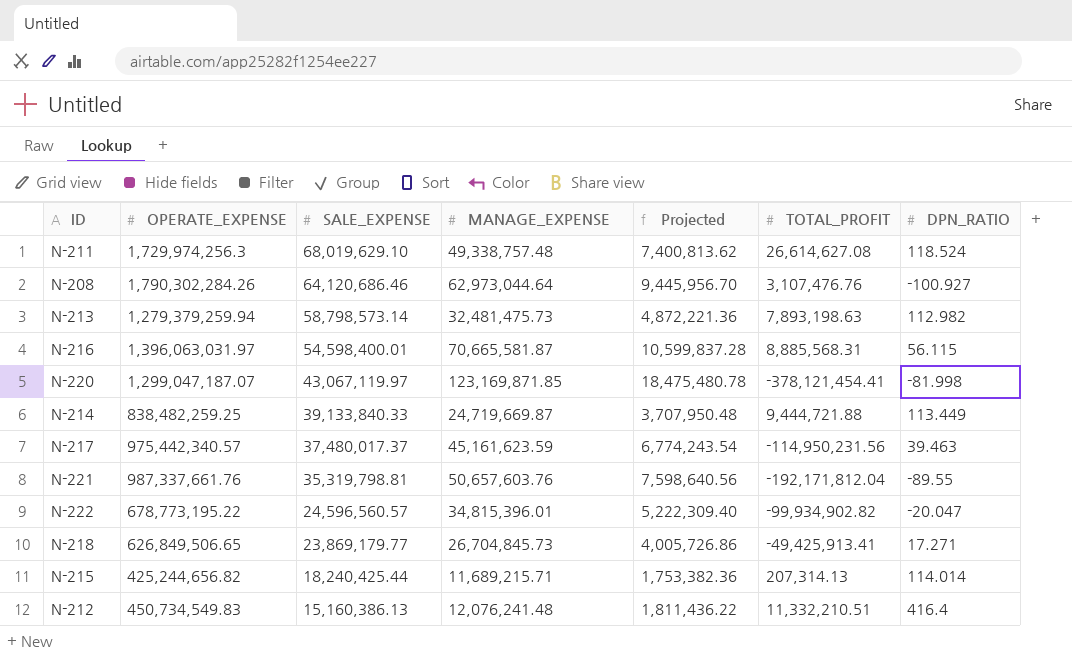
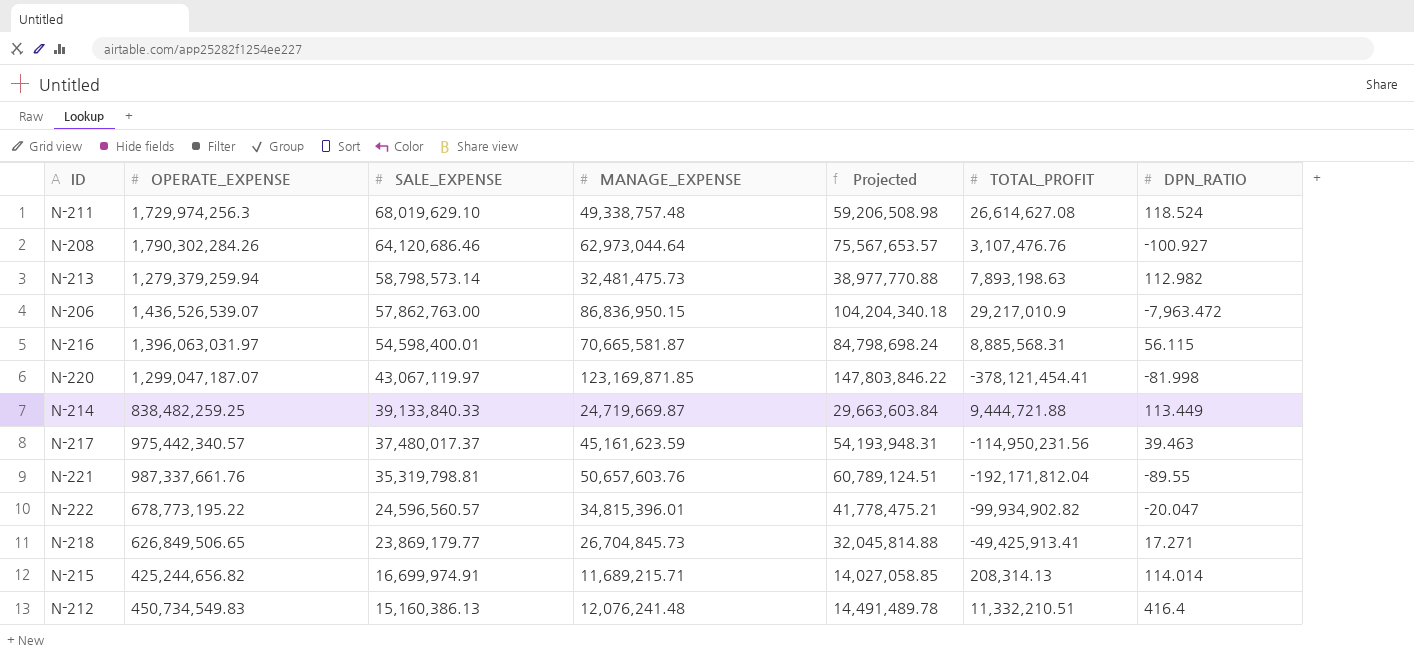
column Projected | formula: [MANAGE_EXPENSE] * 0.15 -> [MANAGE_EXPENSE] * 1.2
row N-206: none -> 1,436,526,539.07 | 57,862,763.00 | 86,836,950.15 | 104,204,340.18 | 29,217,010.9 | -7,963.472
N-215 | SALE_EXPENSE: 18,240,425.44 -> 16,699,974.91
N-215 | TOTAL_PROFIT: 207,314.13 -> 208,314.13

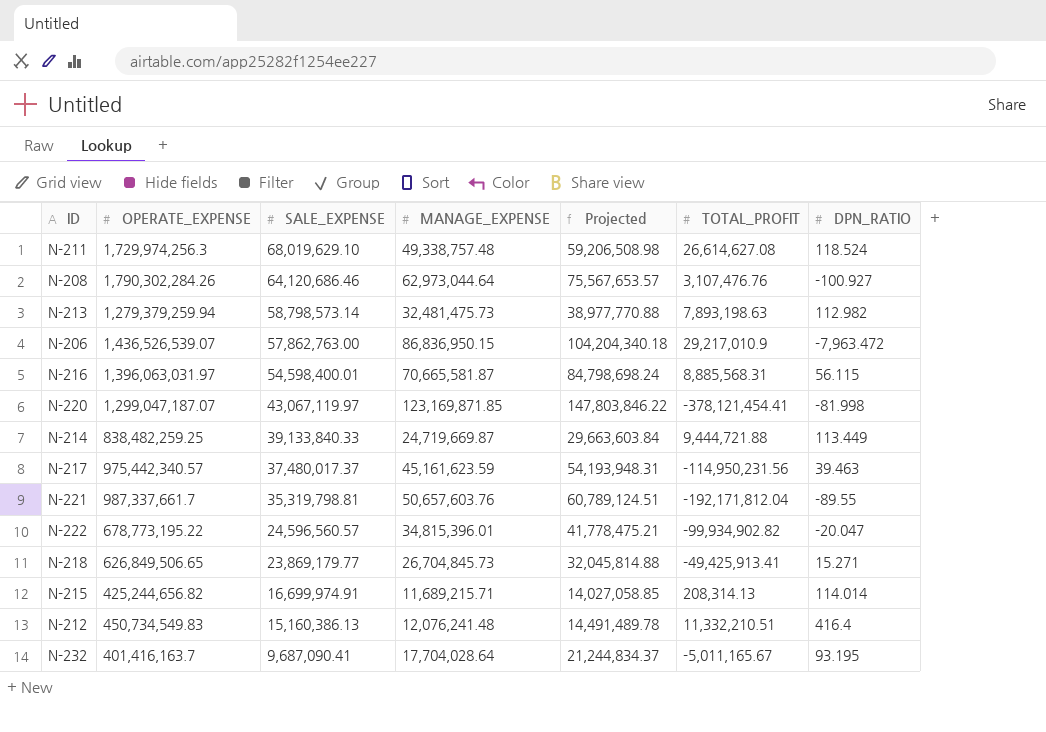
N-221 | OPERATE_EXPENSE: 987,337,661.76 -> 987,337,661.7
N-218 | DPN_RATIO: 17.271 -> 15.271
row N-232: none -> 401,416,163.7 | 9,687,090.41 | 17,704,028.64 | 21,244,834.37 | -5,011,165.67 | 93.195

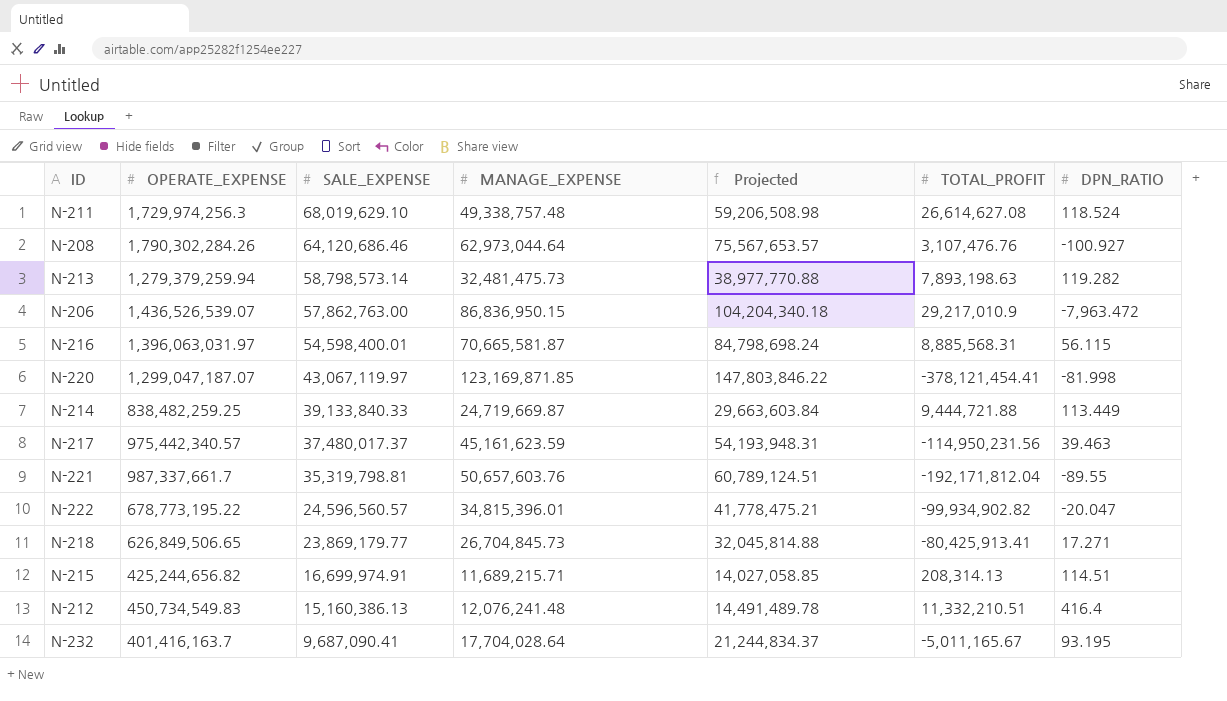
N-213 | DPN_RATIO: 112.982 -> 119.282
N-218 | TOTAL_PROFIT: -49,425,913.41 -> -80,425,913.41
N-218 | DPN_RATIO: 15.271 -> 17.271
N-215 | DPN_RATIO: 114.014 -> 114.51

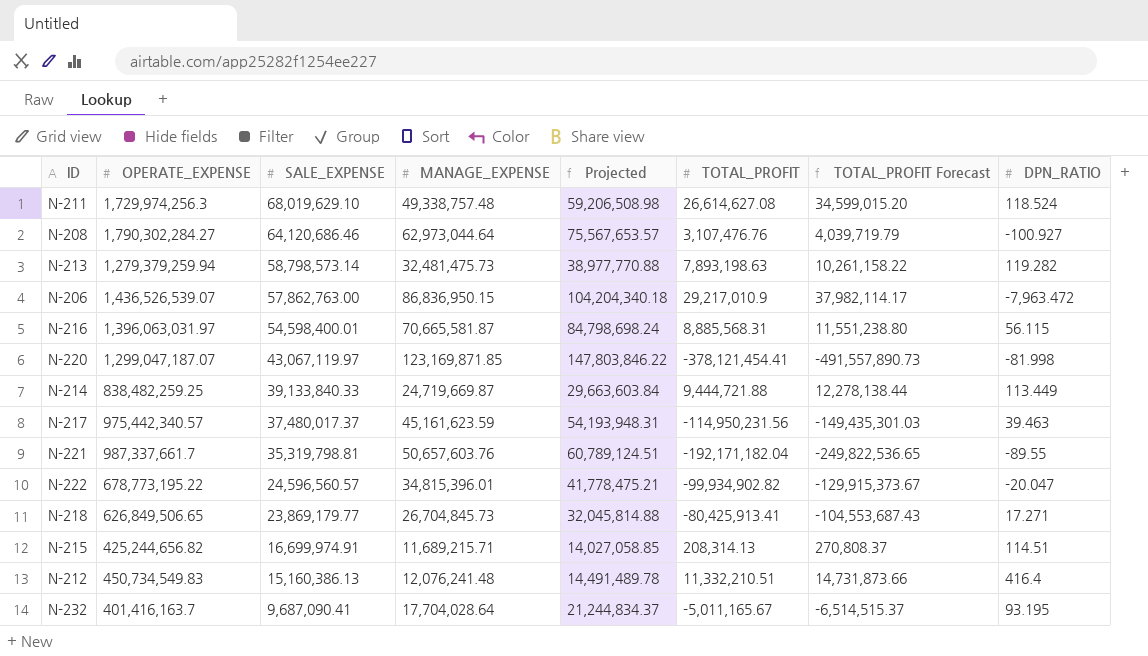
column TOTAL_PROFIT Forecast | formula: none -> [TOTAL_PROFIT] * 1.3
N-208 | OPERATE_EXPENSE: 1,790,302,284.26 -> 1,790,302,284.27
N-221 | TOTAL_PROFIT: -192,171,812.04 -> -192,171,182.04

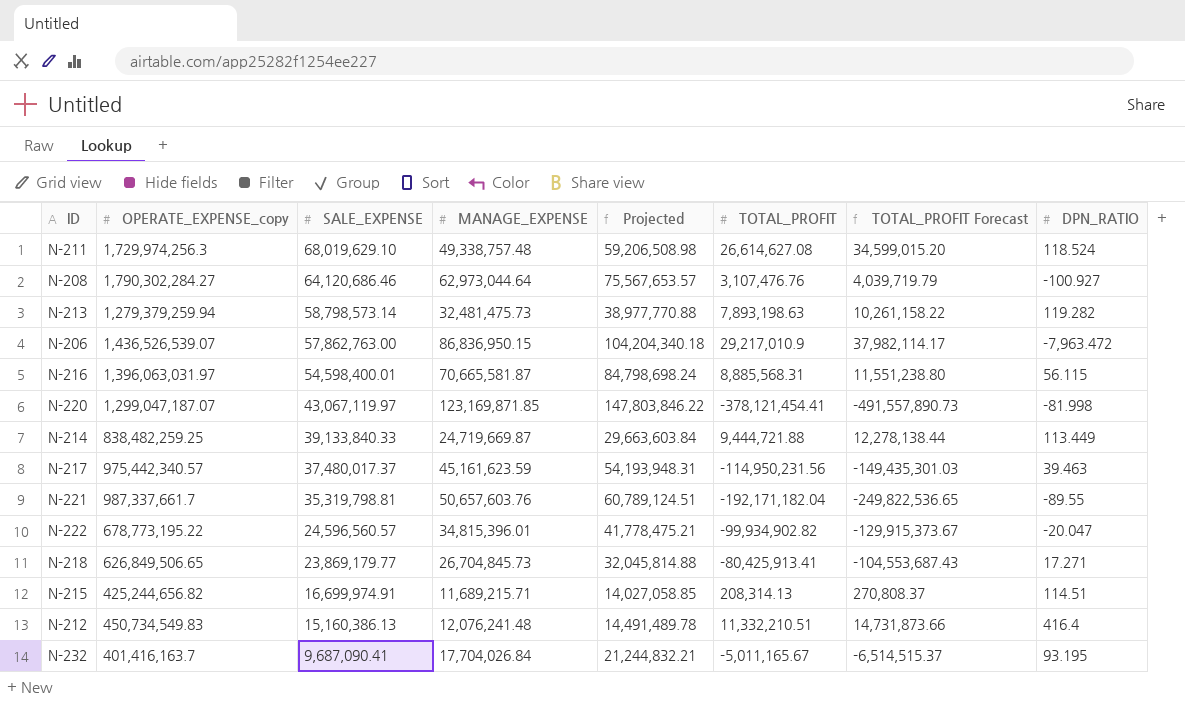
column name: OPERATE_EXPENSE -> OPERATE_EXPENSE_copy
N-232 | MANAGE_EXPENSE: 17,704,028.64 -> 17,704,026.84
N-232 | Projected: 21,244,834.37 -> 21,244,832.21

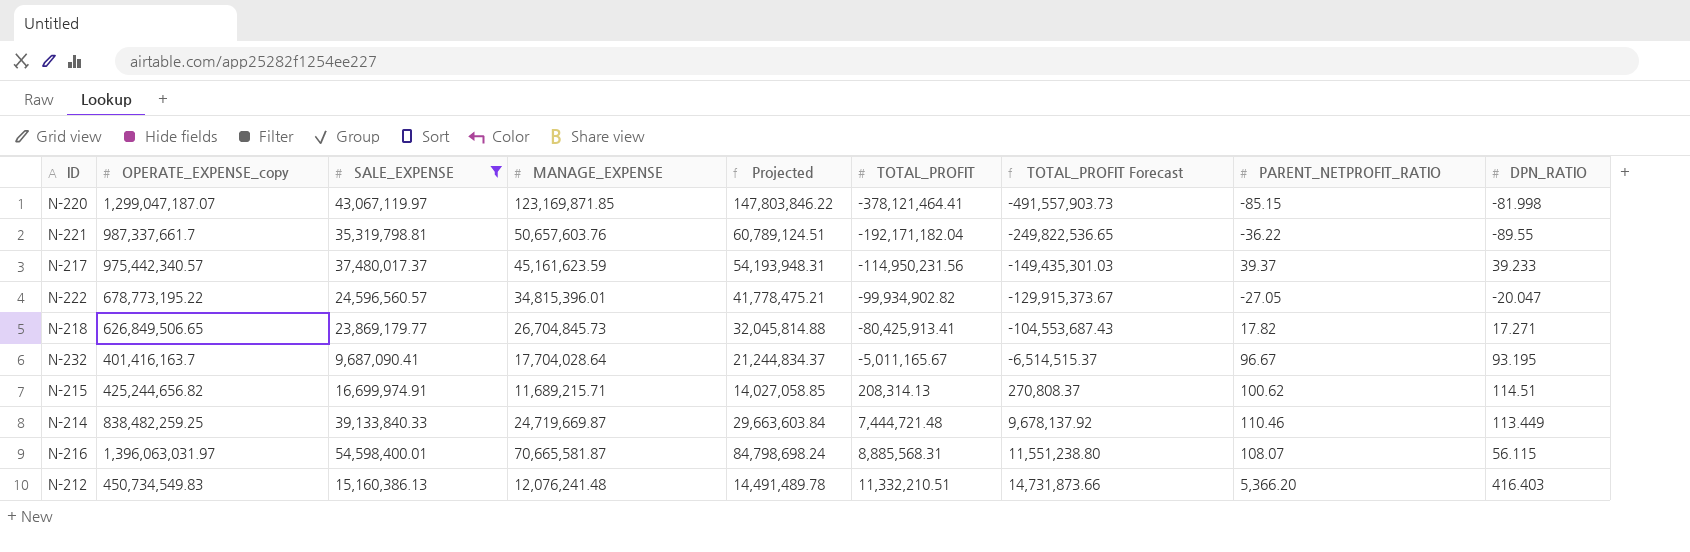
filter: none -> SALE_EXPENSE <= 54,598,400.01
row order: SALE_EXPENSE descending -> TOTAL_PROFIT ascending
column PARENT_NETPROFIT_RATIO | position: none -> 8
N-220 | TOTAL_PROFIT: -378,121,454.41 -> -378,121,464.41
N-220 | TOTAL_PROFIT Forecast: -491,557,890.73 -> -491,557,903.73
N-217 | DPN_RATIO: 39.463 -> 39.233
N-232 | MANAGE_EXPENSE: 17,704,026.84 -> 17,704,028.64
N-232 | Projected: 21,244,832.21 -> 21,244,834.37
N-214 | TOTAL_PROFIT: 9,444,721.88 -> 7,444,721.48
N-214 | TOTAL_PROFIT Forecast: 12,278,138.44 -> 9,678,137.92
N-212 | DPN_RATIO: 416.4 -> 416.403

